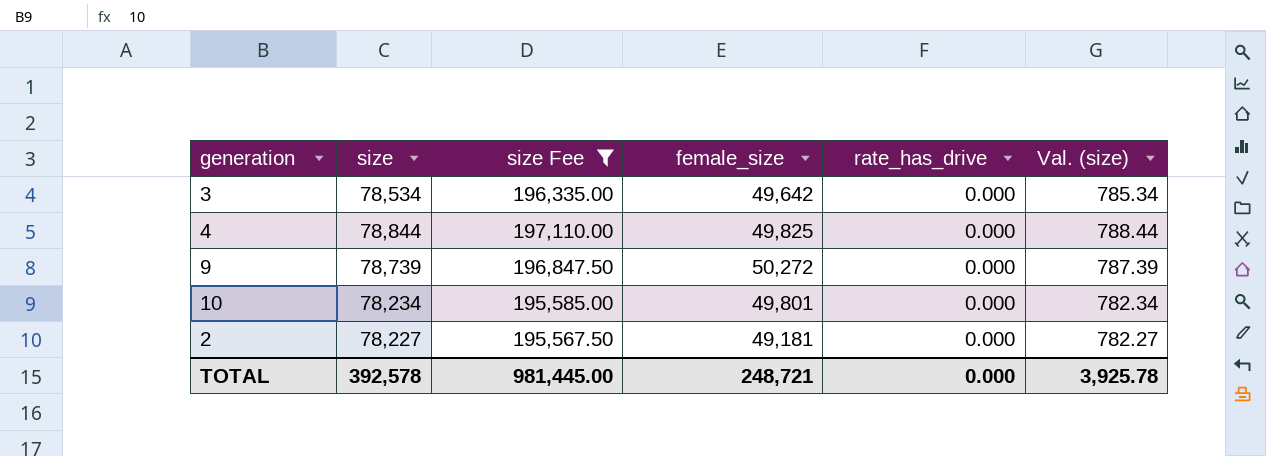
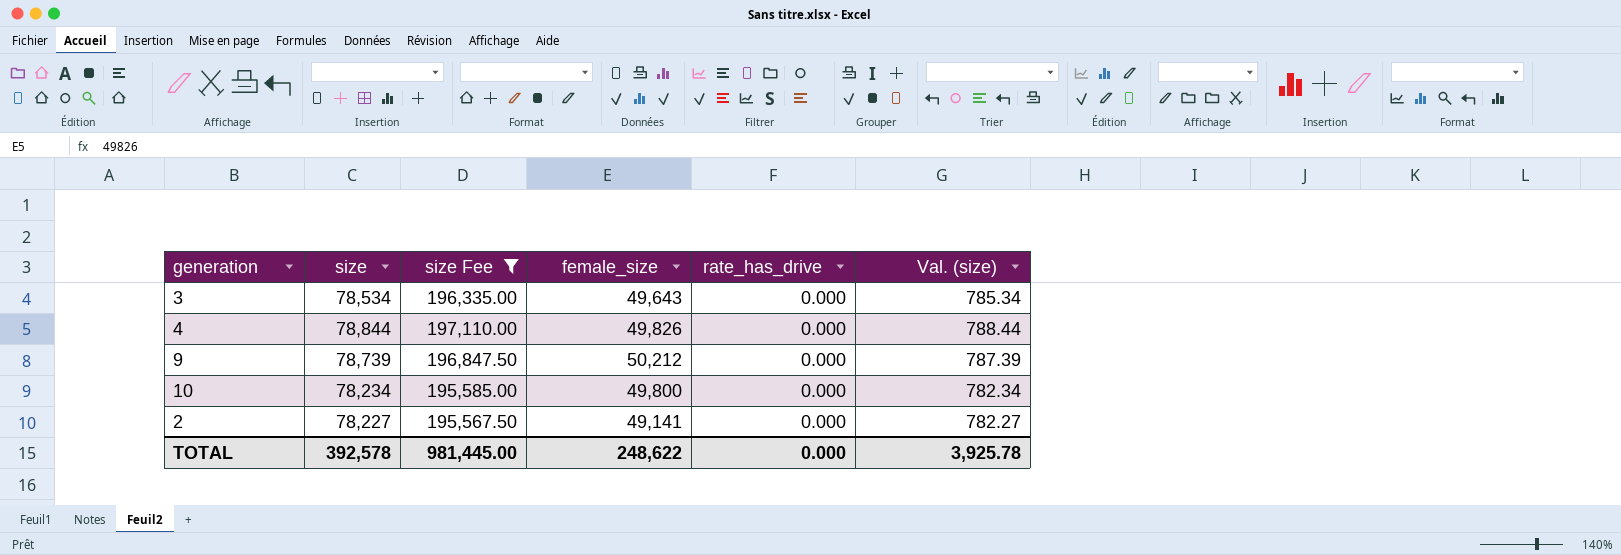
3 | female_size: 49,642 -> 49,643
4 | female_size: 49,825 -> 49,826
9 | female_size: 50,272 -> 50,212
10 | female_size: 49,801 -> 49,800
2 | female_size: 49,181 -> 49,141
TOTAL | female_size: 248,721 -> 248,622

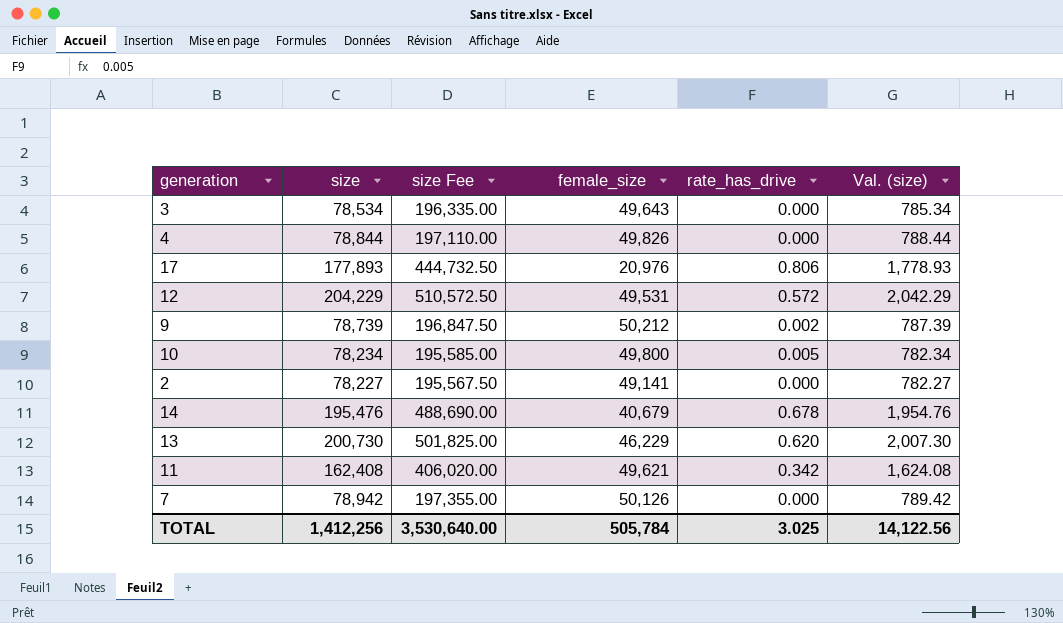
filter: size Fee <= 197,110.00 -> none
9 | rate_has_drive: 0.000 -> 0.002
10 | rate_has_drive: 0.000 -> 0.005
TOTAL | size: 392,578 -> 1,412,256
TOTAL | size Fee: 981,445.00 -> 3,530,640.00
TOTAL | female_size: 248,622 -> 505,784
TOTAL | rate_has_drive: 0.000 -> 3.025
TOTAL | Val. (size): 3,925.78 -> 14,122.56

